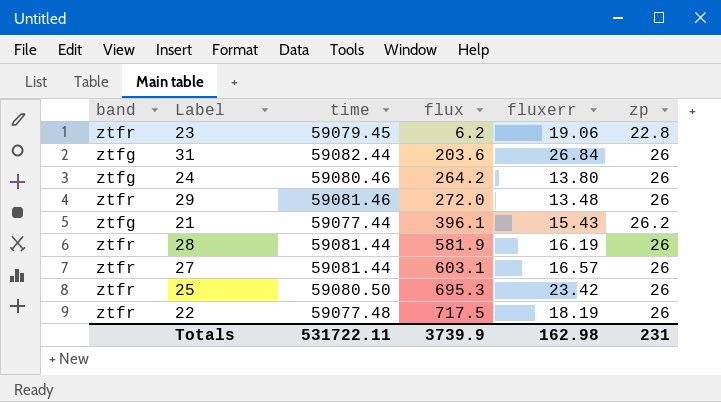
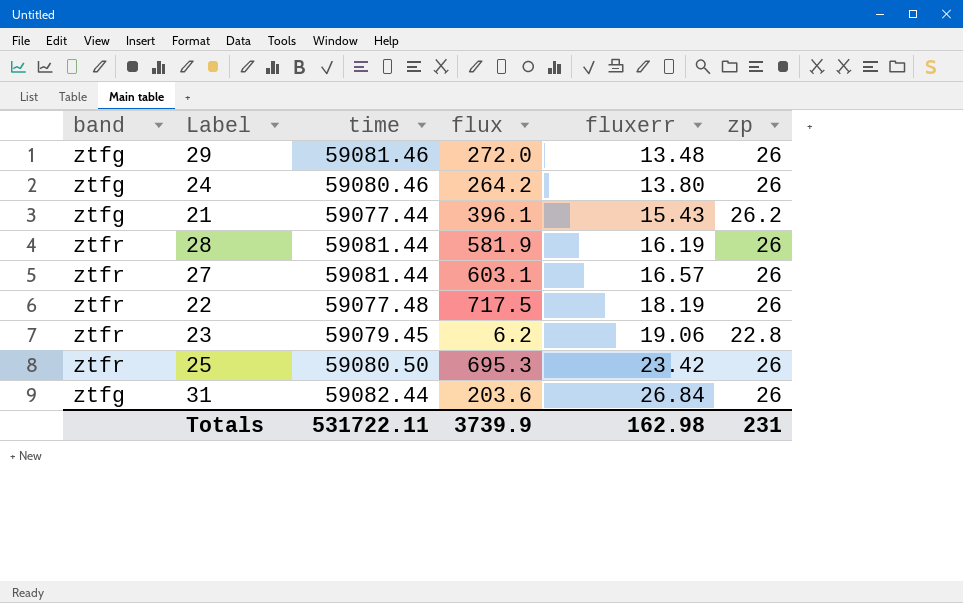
row order: flux ascending -> fluxerr ascending
29 | band: ztfr -> ztfg

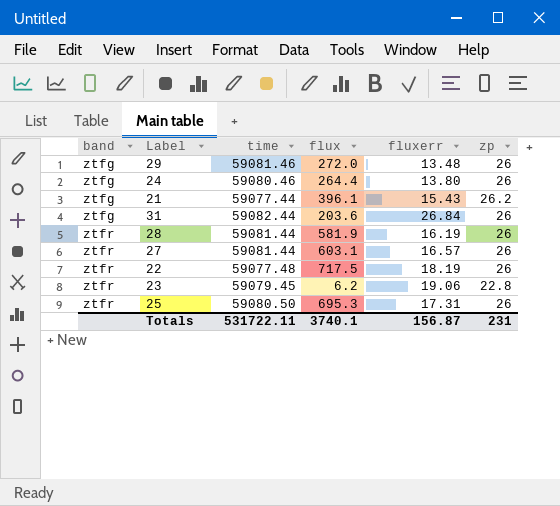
row order: fluxerr ascending -> band ascending
24 | flux: 264.2 -> 264.4
25 | fluxerr: 23.42 -> 17.31
Totals | flux: 3739.9 -> 3740.1
Totals | fluxerr: 162.98 -> 156.87

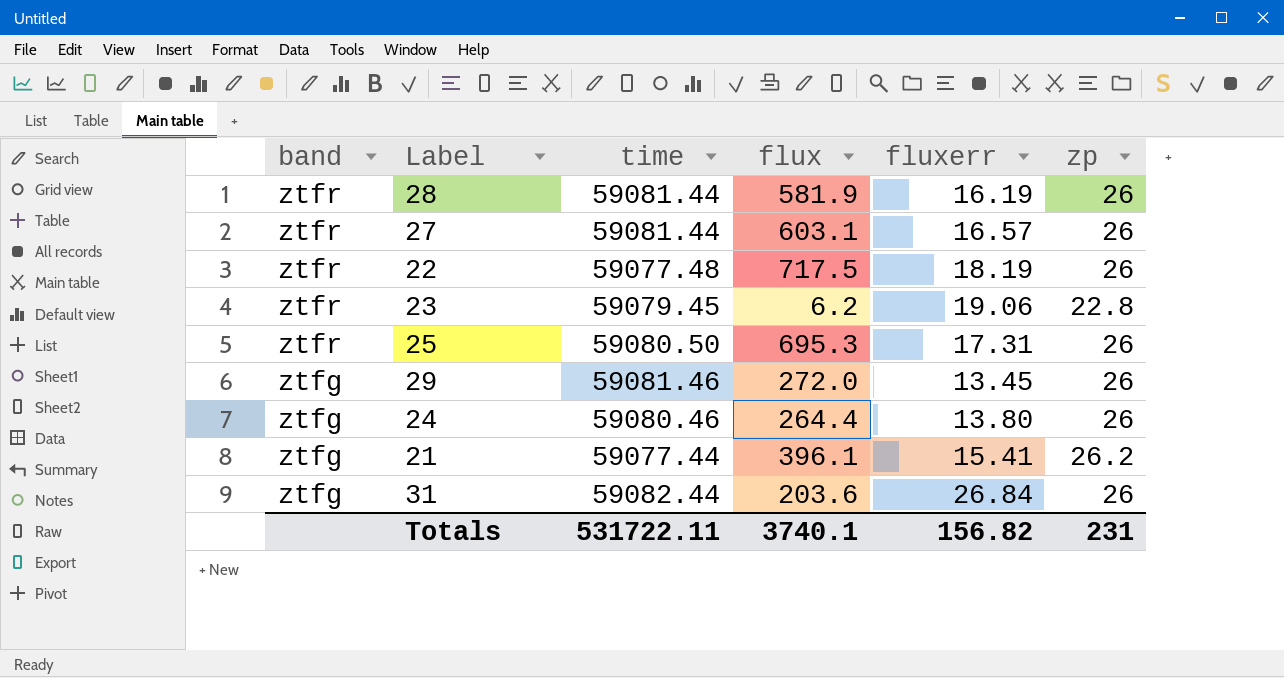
row order: band ascending -> band descending
29 | fluxerr: 13.48 -> 13.45
21 | fluxerr: 15.43 -> 15.41
Totals | fluxerr: 156.87 -> 156.82

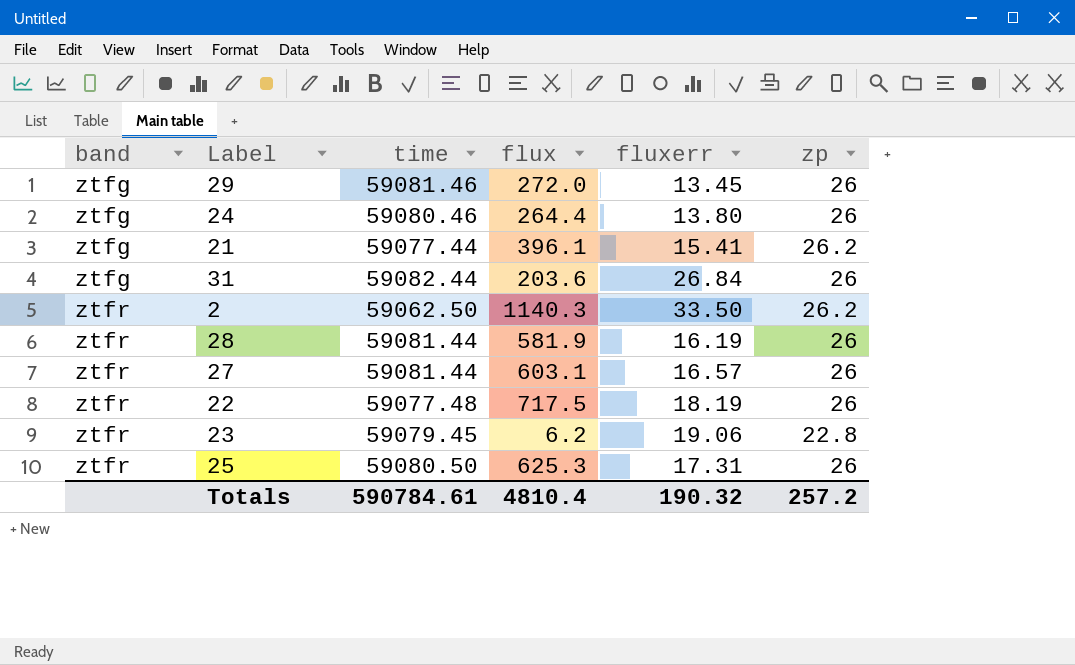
row order: band descending -> band ascending
row 2: none -> ztfr | 59062.50 | 1140.3 | 33.50 | 26.2
25 | flux: 695.3 -> 625.3
Totals | time: 531722.11 -> 590784.61
Totals | flux: 3740.1 -> 4810.4
Totals | fluxerr: 156.82 -> 190.32
Totals | zp: 231 -> 257.2

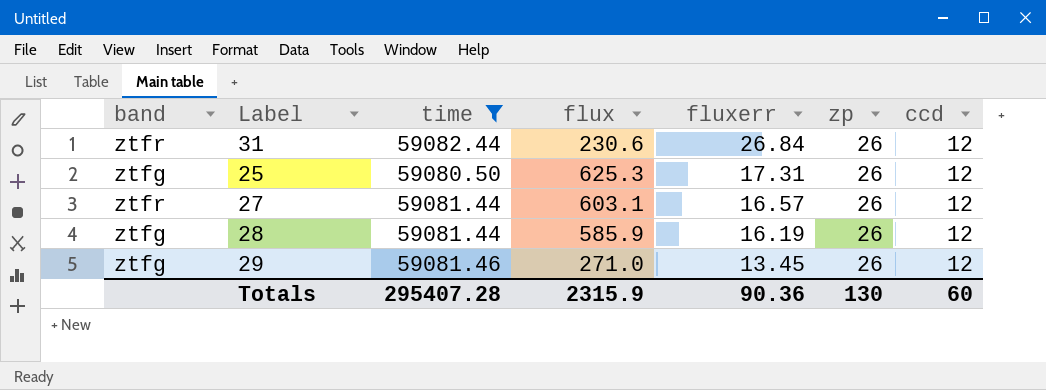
filter: none -> time >= 59080.50
row order: band ascending -> fluxerr descending
column ccd | position: none -> 7
31 | band: ztfg -> ztfr
31 | flux: 203.6 -> 230.6
25 | band: ztfr -> ztfg
28 | band: ztfr -> ztfg
28 | flux: 581.9 -> 585.9
29 | flux: 272.0 -> 271.0
Totals | time: 590784.61 -> 295407.28
Totals | flux: 4810.4 -> 2315.9
Totals | fluxerr: 190.32 -> 90.36
Totals | zp: 257.2 -> 130

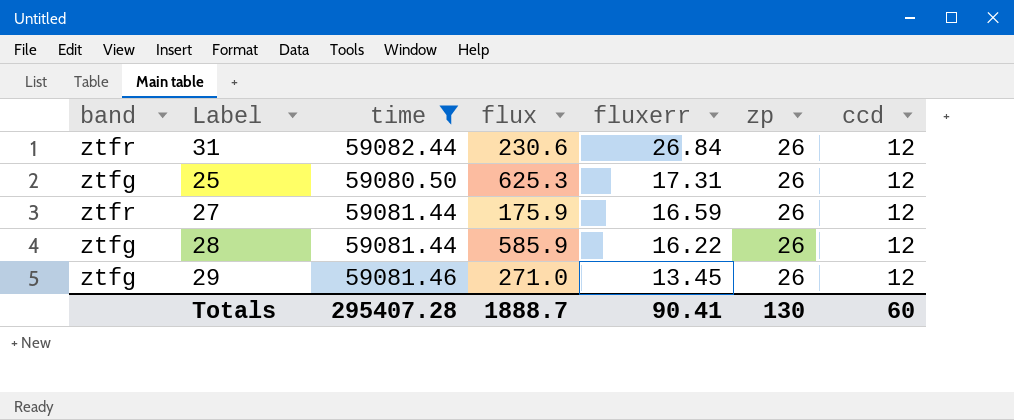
27 | flux: 603.1 -> 175.9
27 | fluxerr: 16.57 -> 16.59
28 | fluxerr: 16.19 -> 16.22
Totals | flux: 2315.9 -> 1888.7
Totals | fluxerr: 90.36 -> 90.41

